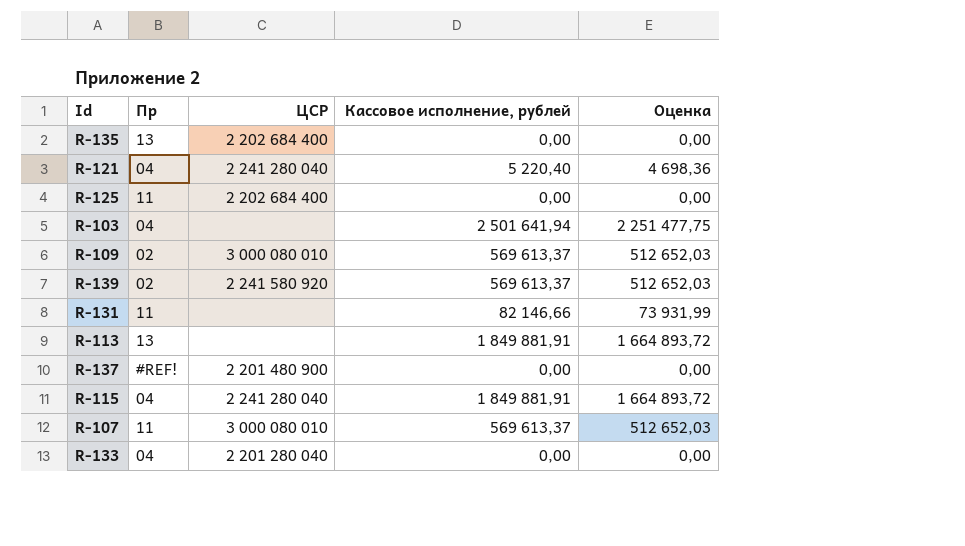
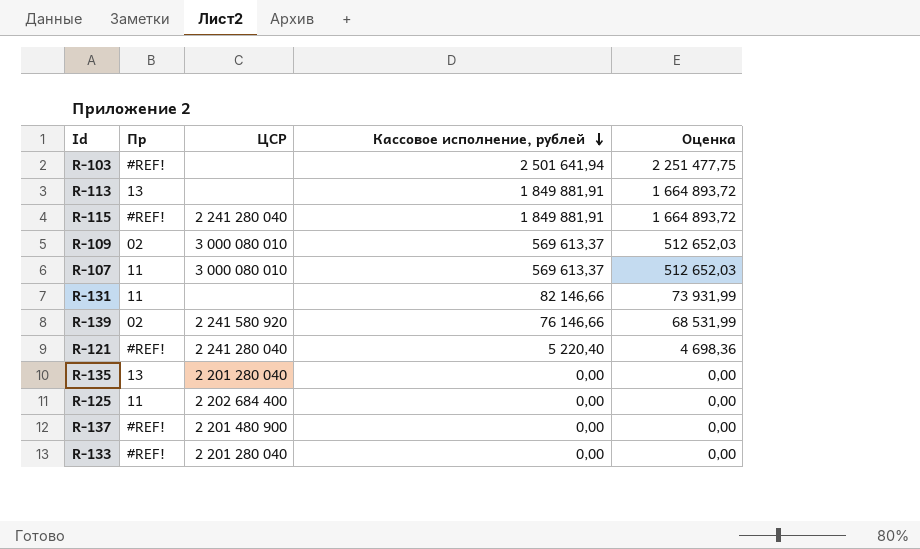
row order: none -> Кассовое исполнение, рублей descending
R-103 | Пр: 04 -> #REF!
R-115 | Пр: 04 -> #REF!
R-139 | Кассовое исполнение, рублей: 569 613,37 -> 76 146,66
R-139 | Оценка: 512 652,03 -> 68 531,99
R-121 | Пр: 04 -> #REF!
R-135 | ЦСР: 2 202 684 400 -> 2 201 280 040
R-133 | Пр: 04 -> #REF!

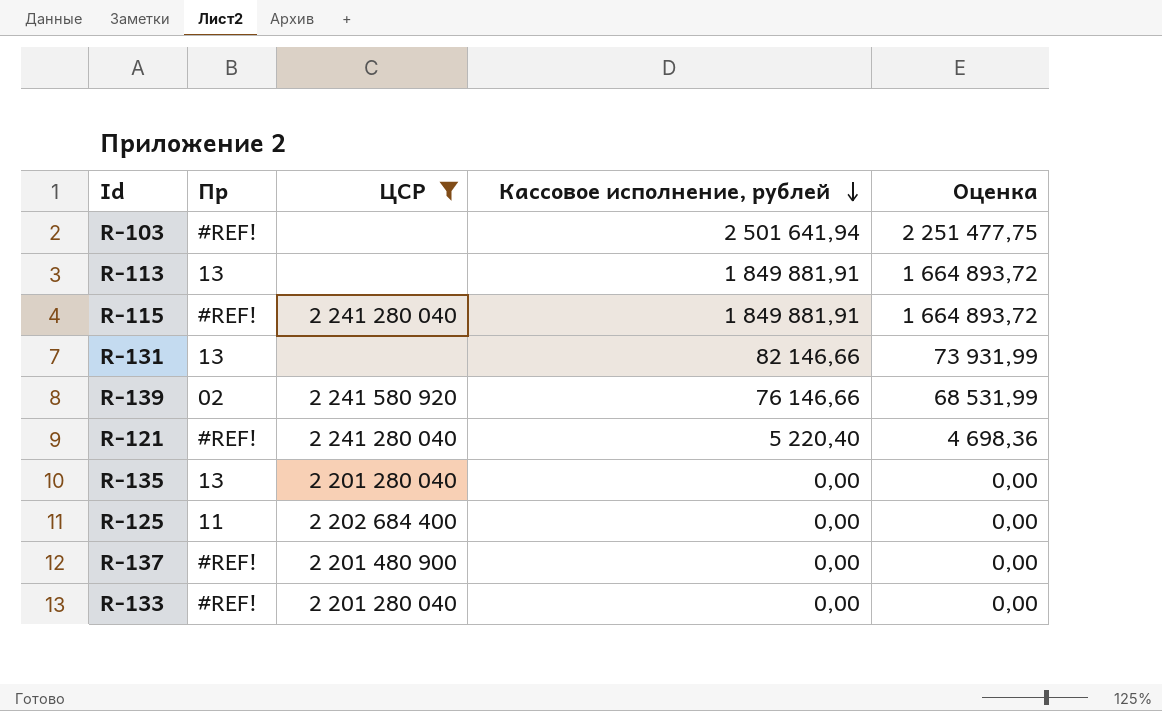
filter: none -> ЦСР != 3 000 080 010
R-131 | Пр: 11 -> 13

